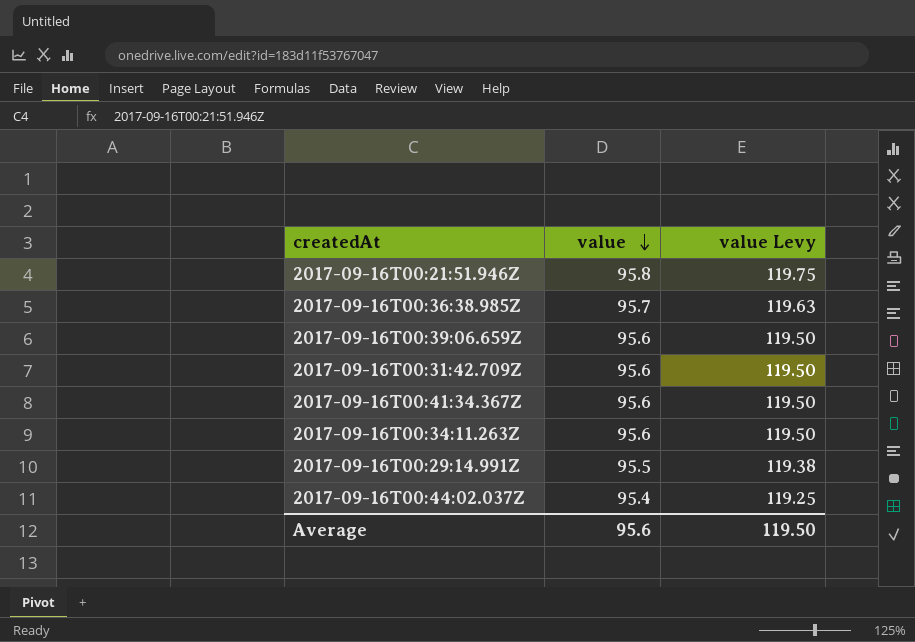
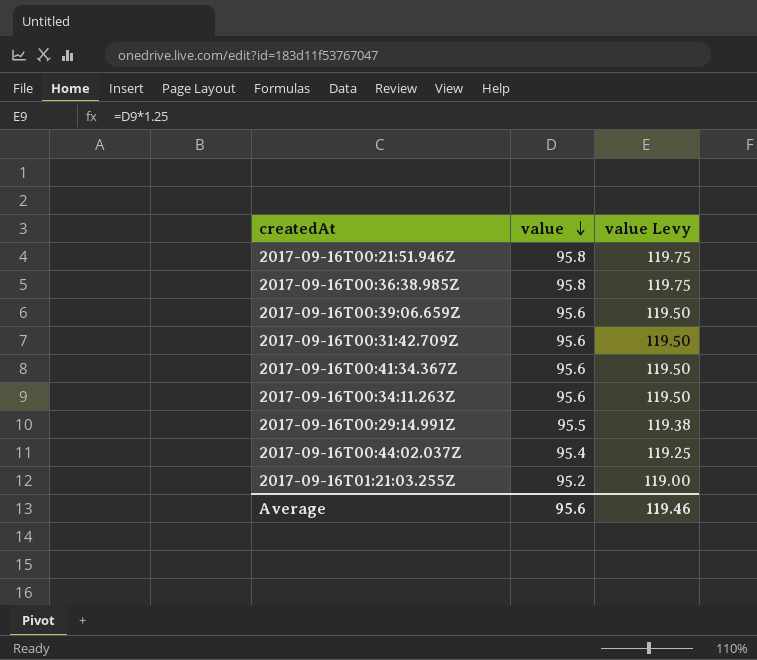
2017-09-16T00:36:38.985Z | value: 95.7 -> 95.8
2017-09-16T00:36:38.985Z | value Levy: 119.63 -> 119.75
row 2017-09-16T01:21:03.255Z: none -> 95.2 | 119.00
Average | value Levy: 119.50 -> 119.46

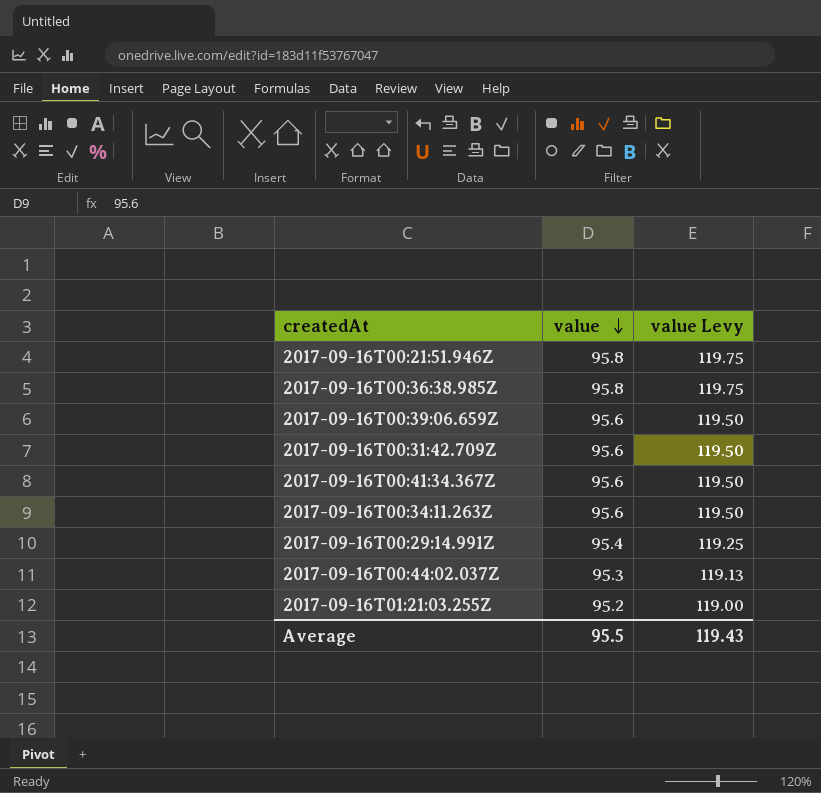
2017-09-16T00:29:14.991Z | value: 95.5 -> 95.4
2017-09-16T00:29:14.991Z | value Levy: 119.38 -> 119.25
2017-09-16T00:44:02.037Z | value: 95.4 -> 95.3
2017-09-16T00:44:02.037Z | value Levy: 119.25 -> 119.13
Average | value: 95.6 -> 95.5
Average | value Levy: 119.46 -> 119.43

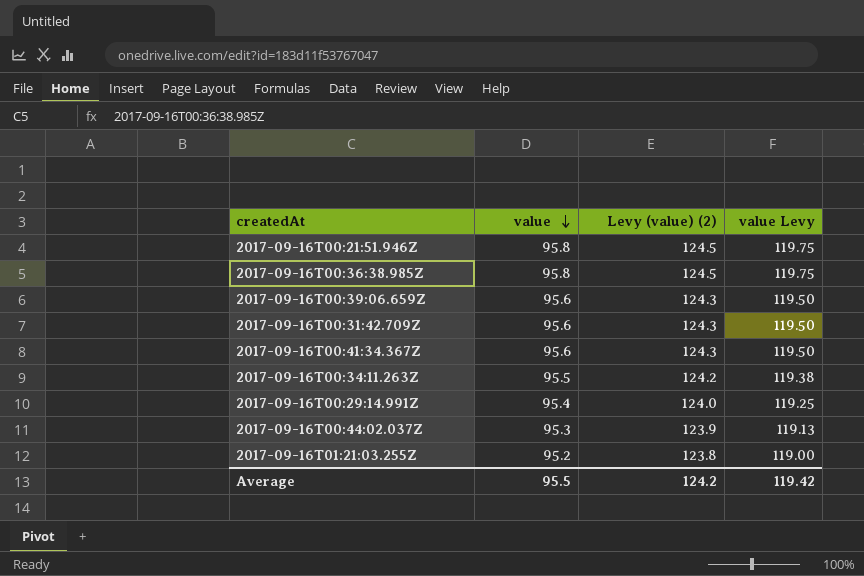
column Levy (value) (2) | formula: none -> [value] * 1.3
2017-09-16T00:34:11.263Z | value: 95.6 -> 95.5
2017-09-16T00:34:11.263Z | value Levy: 119.50 -> 119.38
Average | value Levy: 119.43 -> 119.42

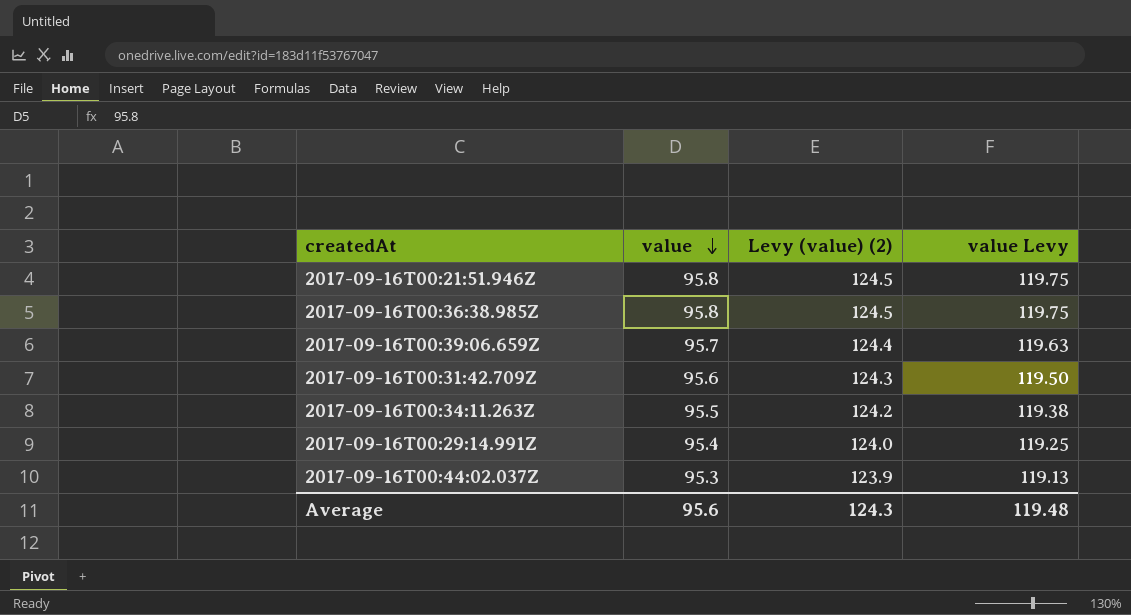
row 2017-09-16T00:41:34.367Z: 95.6 | 124.3 | 119.50 -> none
row 2017-09-16T01:21:03.255Z: 95.2 | 123.8 | 119.00 -> none
2017-09-16T00:39:06.659Z | value: 95.6 -> 95.7
2017-09-16T00:39:06.659Z | Levy (value) (2): 124.3 -> 124.4
2017-09-16T00:39:06.659Z | value Levy: 119.50 -> 119.63
Average | value: 95.5 -> 95.6
Average | Levy (value) (2): 124.2 -> 124.3
Average | value Levy: 119.42 -> 119.48

